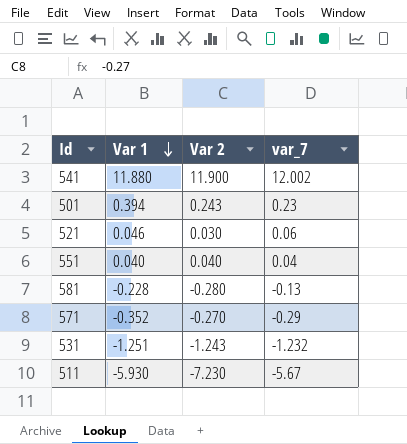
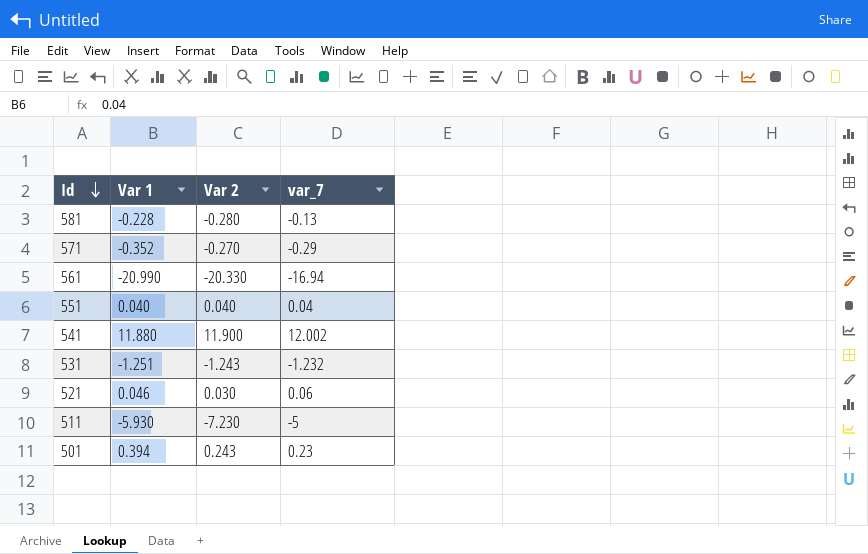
row order: Var 1 descending -> Id descending
row 561: none -> -20.990 | -20.330 | -16.94
511 | var_7: -5.67 -> -5

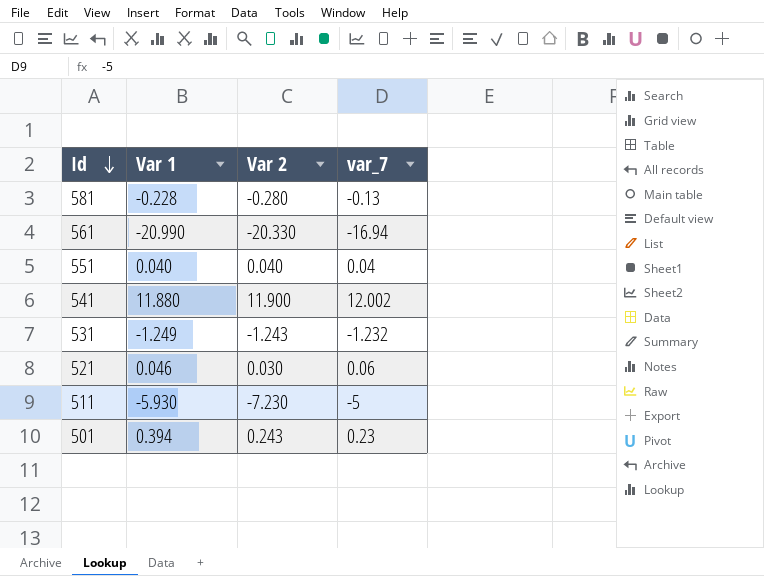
row 571: -0.352 | -0.270 | -0.29 -> none
531 | Var 1: -1.251 -> -1.249

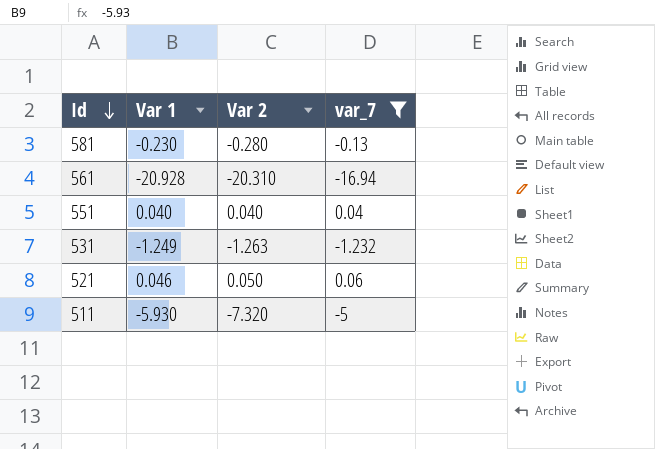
filter: none -> var_7 <= 0.06
581 | Var 1: -0.228 -> -0.230
561 | Var 1: -20.990 -> -20.928
561 | Var 2: -20.330 -> -20.310
531 | Var 2: -1.243 -> -1.263
521 | Var 2: 0.030 -> 0.050
511 | Var 2: -7.230 -> -7.320

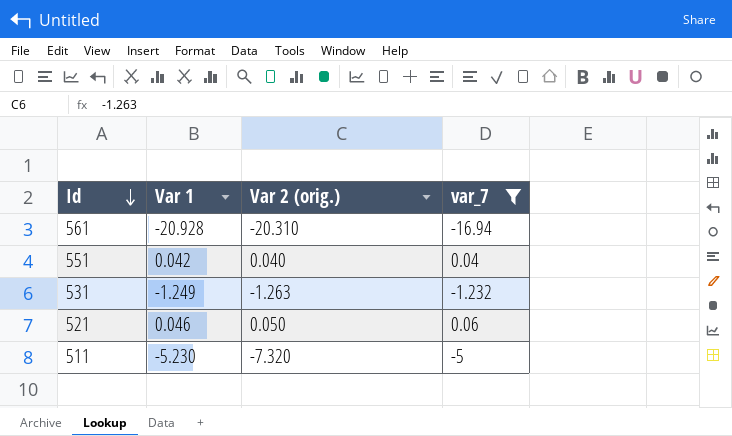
column name: Var 2 -> Var 2 (orig.)
row 581: -0.230 | -0.280 | -0.13 -> none
551 | Var 1: 0.040 -> 0.042
511 | Var 1: -5.930 -> -5.230

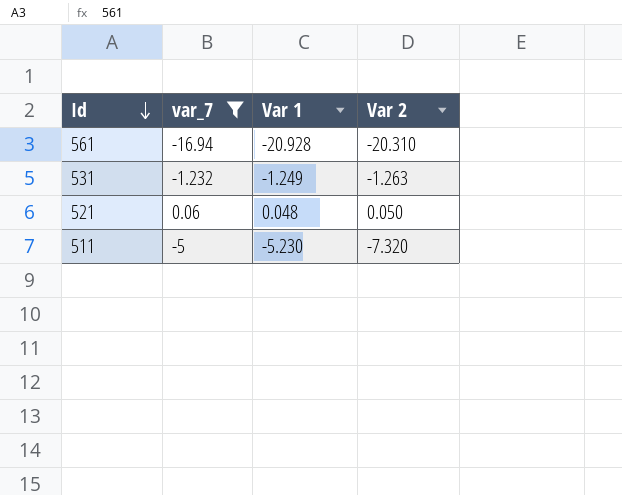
column var_7 | position: 4 -> 2
column name: Var 2 (orig.) -> Var 2
row 551: 0.042 | 0.040 | 0.04 -> none
521 | Var 1: 0.046 -> 0.048

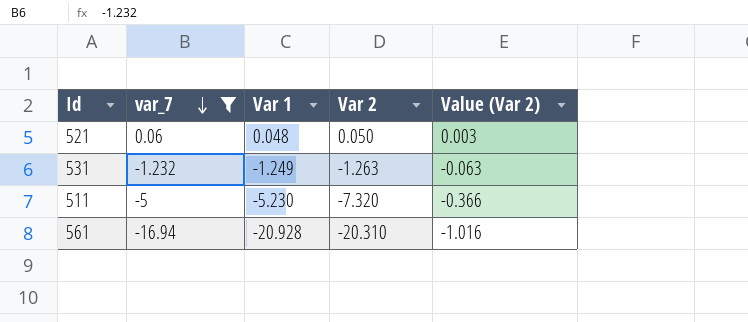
row order: Id descending -> var_7 descending
column Value (Var 2) | formula: none -> [Var 2] * 0.05

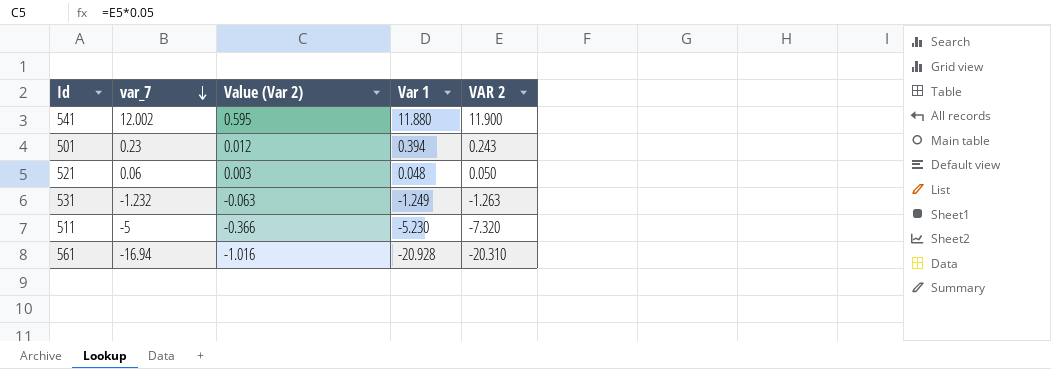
filter: var_7 <= 0.06 -> none
column Value (Var 2) | position: 5 -> 3
column name: Var 2 -> VAR 2

